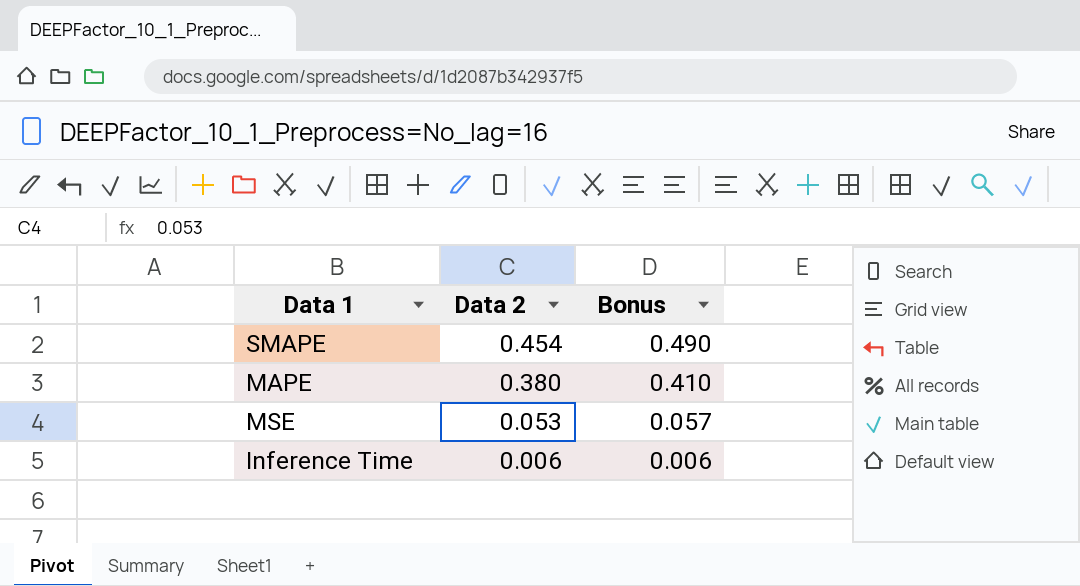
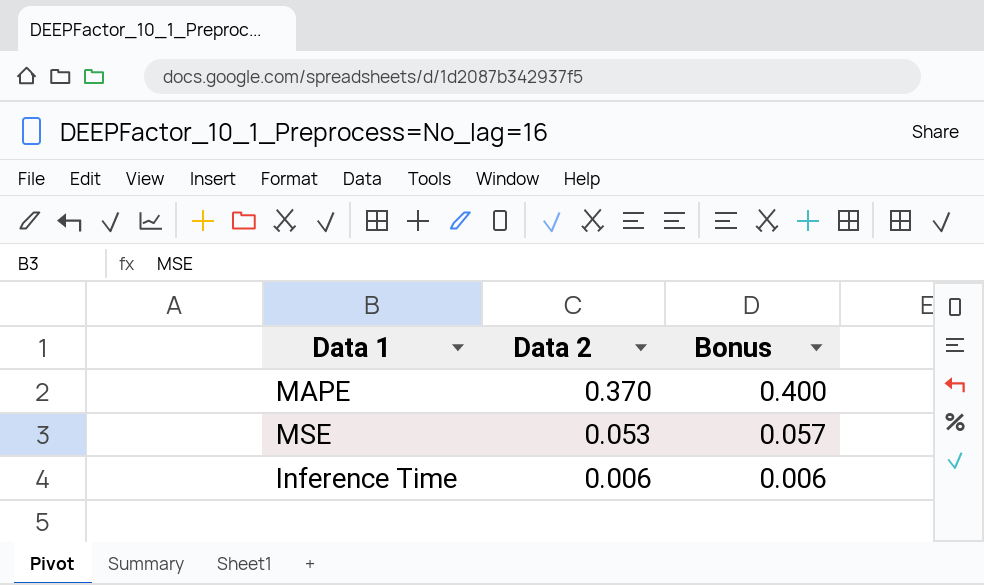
row SMAPE: 0.454 | 0.490 -> none
MAPE | Data 2: 0.380 -> 0.370
MAPE | Bonus: 0.410 -> 0.400

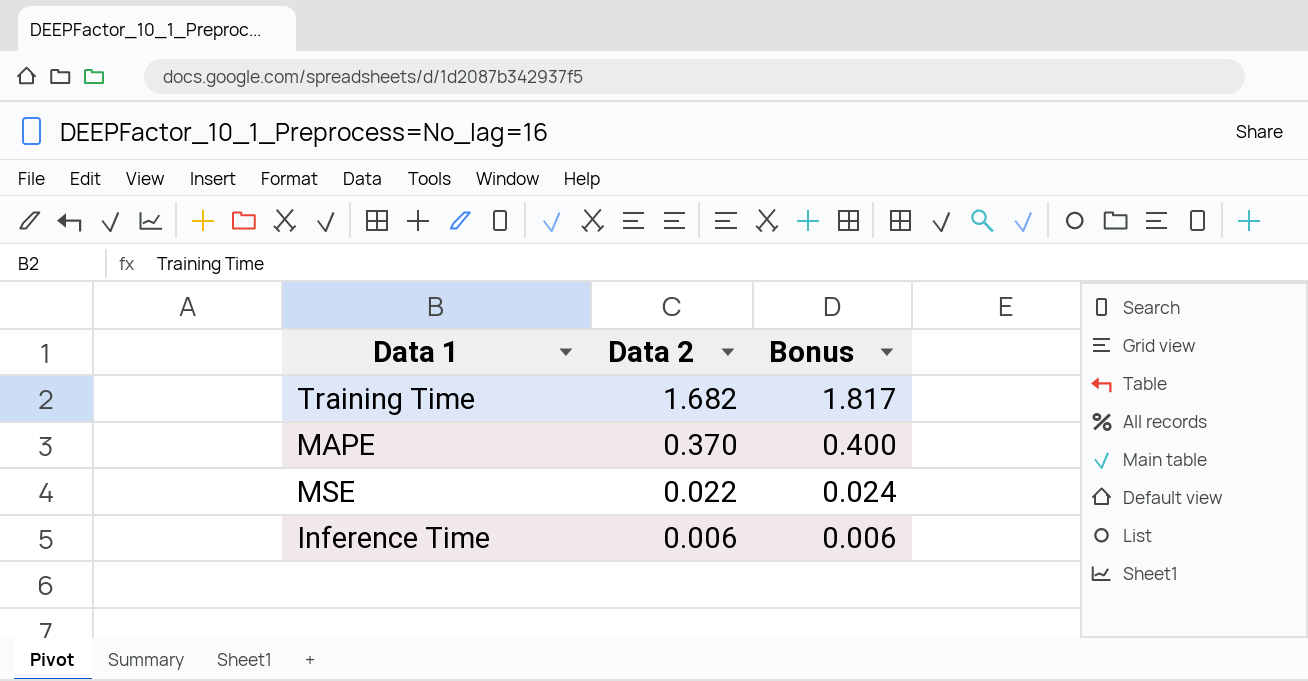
row Training Time: none -> 1.682 | 1.817
MSE | Data 2: 0.053 -> 0.022
MSE | Bonus: 0.057 -> 0.024

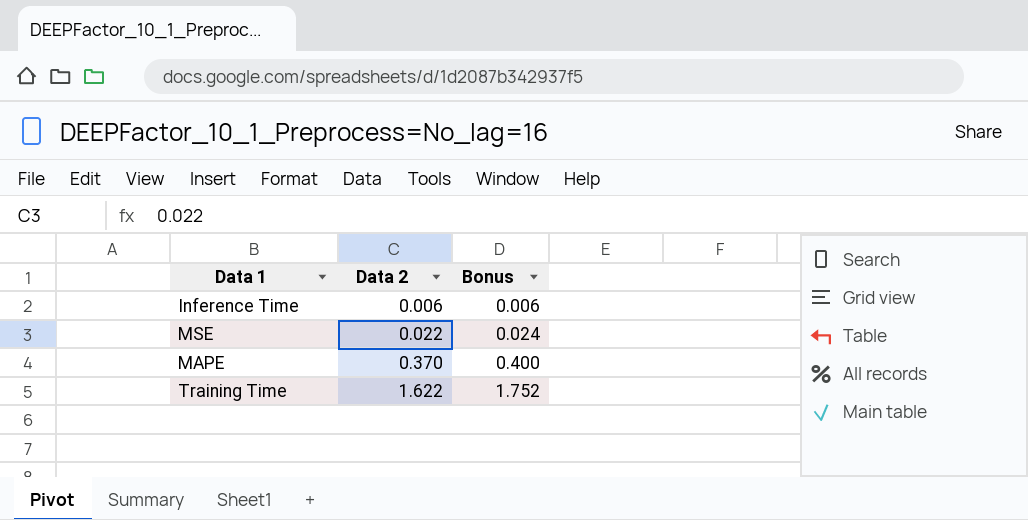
row order: Data 2 descending -> Data 2 ascending
Training Time | Data 2: 1.682 -> 1.622
Training Time | Bonus: 1.817 -> 1.752

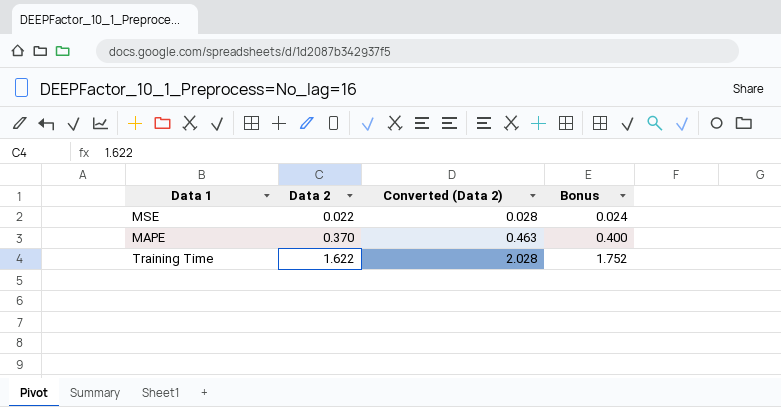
column Converted (Data 2) | formula: none -> [Data 2] * 1.25
row Inference Time: 0.006 | 0.006 -> none

